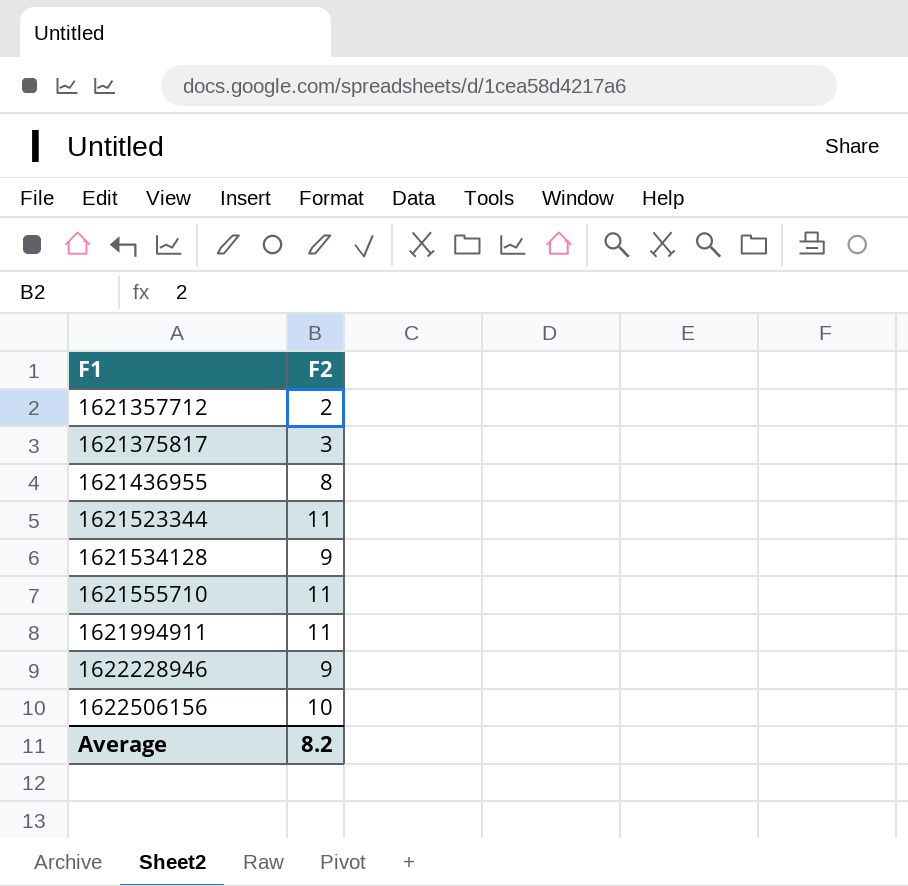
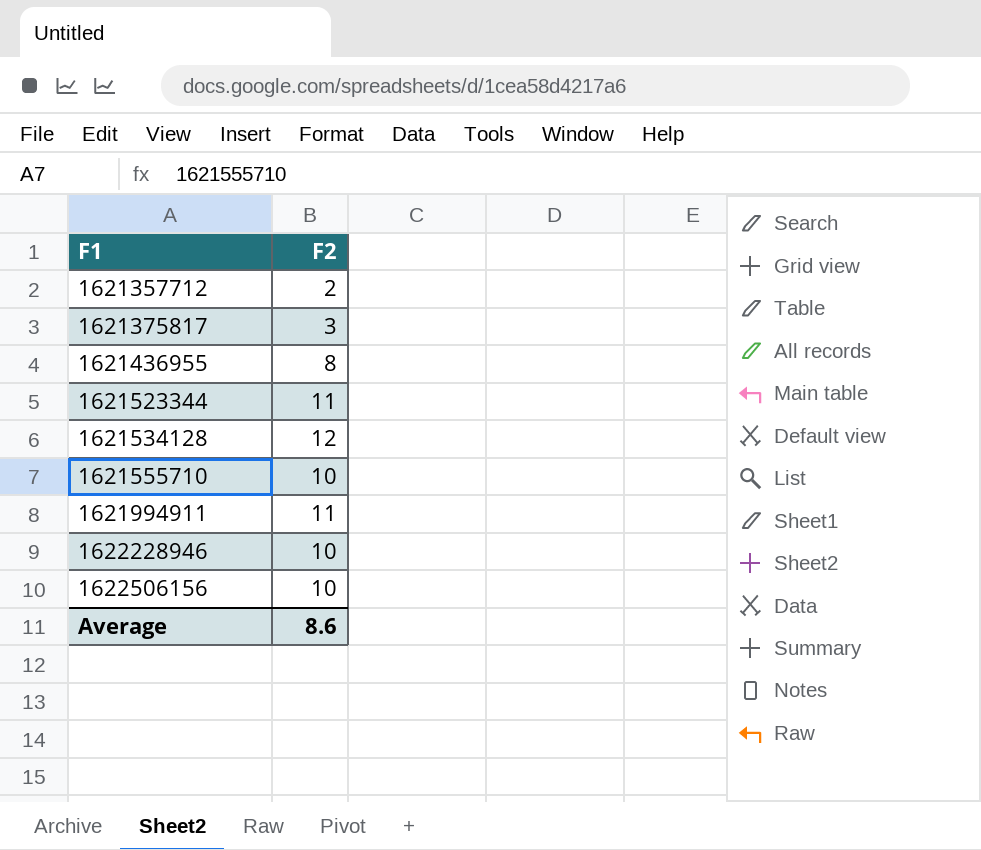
1621534128 | F2: 9 -> 12
1621555710 | F2: 11 -> 10
1622228946 | F2: 9 -> 10
Average | F2: 8.2 -> 8.6

